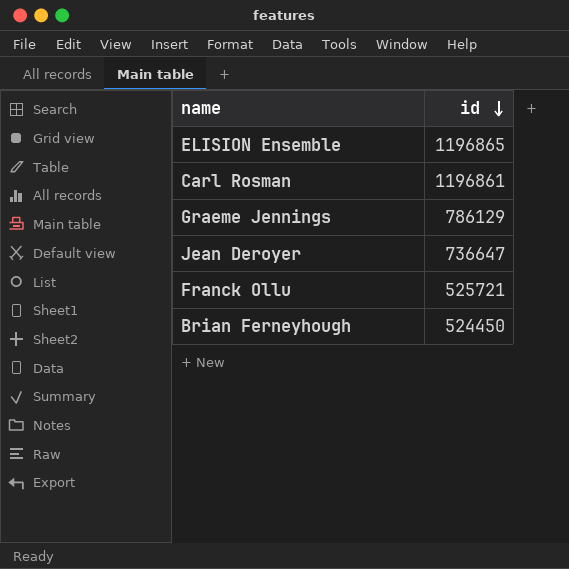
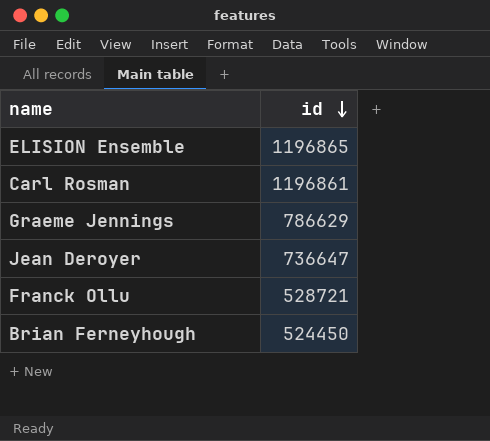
Graeme Jennings | id: 786129 -> 786629
Franck Ollu | id: 525721 -> 528721

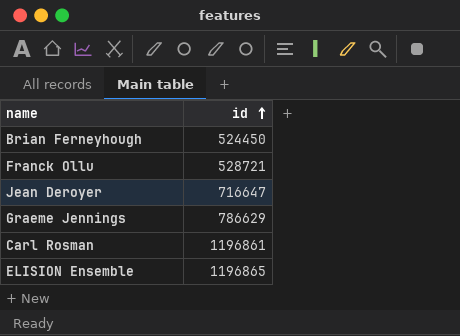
row order: id descending -> id ascending
Jean Deroyer | id: 736647 -> 716647

